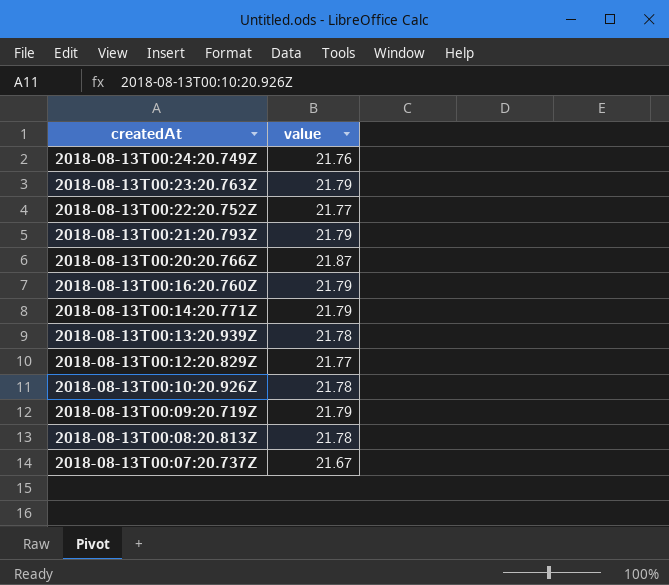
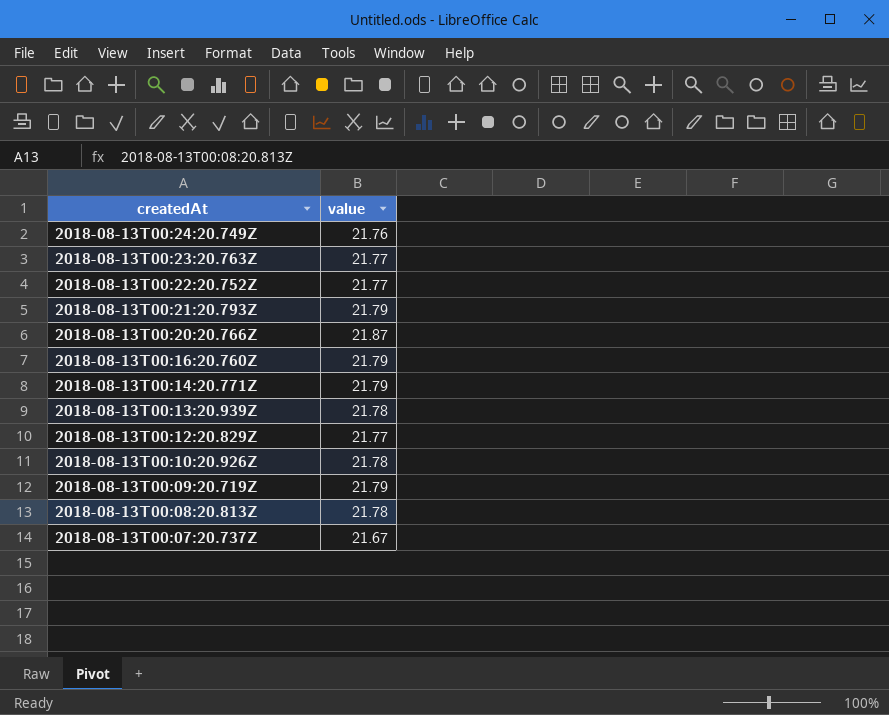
2018-08-13T00:23:20.763Z | value: 21.79 -> 21.77

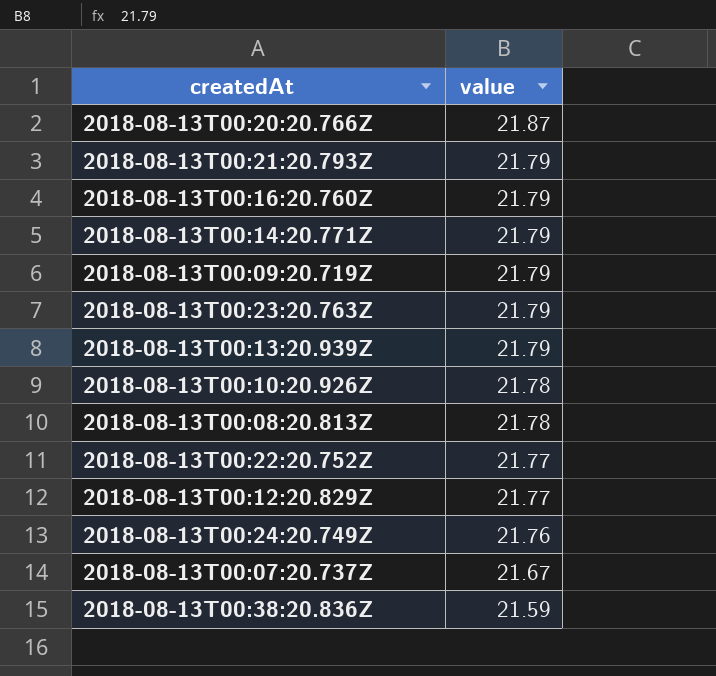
row order: createdAt descending -> value descending
2018-08-13T00:23:20.763Z | value: 21.77 -> 21.79
2018-08-13T00:13:20.939Z | value: 21.78 -> 21.79
row 2018-08-13T00:38:20.836Z: none -> 21.59

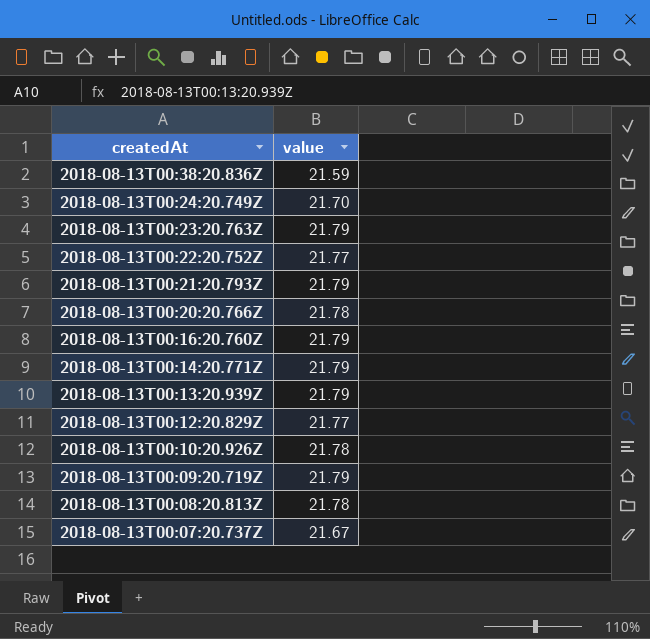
row order: value descending -> createdAt descending
2018-08-13T00:24:20.749Z | value: 21.76 -> 21.70
2018-08-13T00:20:20.766Z | value: 21.87 -> 21.78

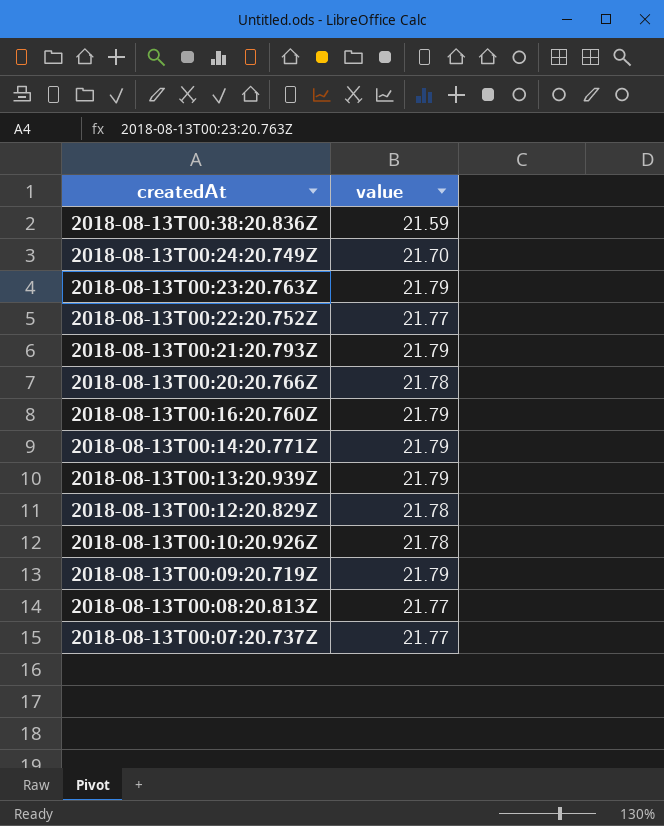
2018-08-13T00:12:20.829Z | value: 21.77 -> 21.78
2018-08-13T00:08:20.813Z | value: 21.78 -> 21.77
2018-08-13T00:07:20.737Z | value: 21.67 -> 21.77

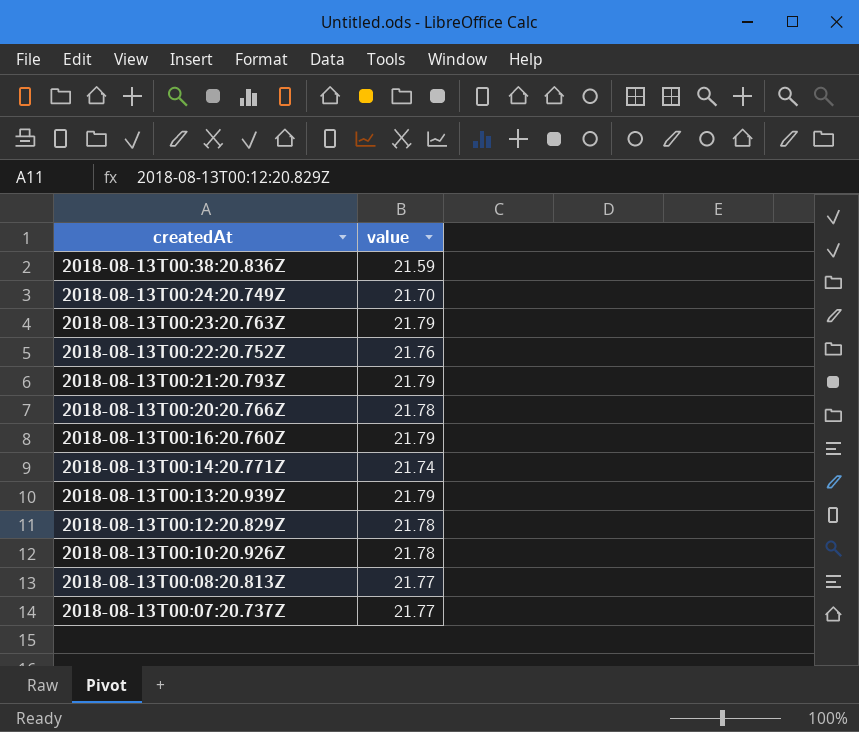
row 2018-08-13T00:09:20.719Z: 21.79 -> none
2018-08-13T00:22:20.752Z | value: 21.77 -> 21.76
2018-08-13T00:14:20.771Z | value: 21.79 -> 21.74

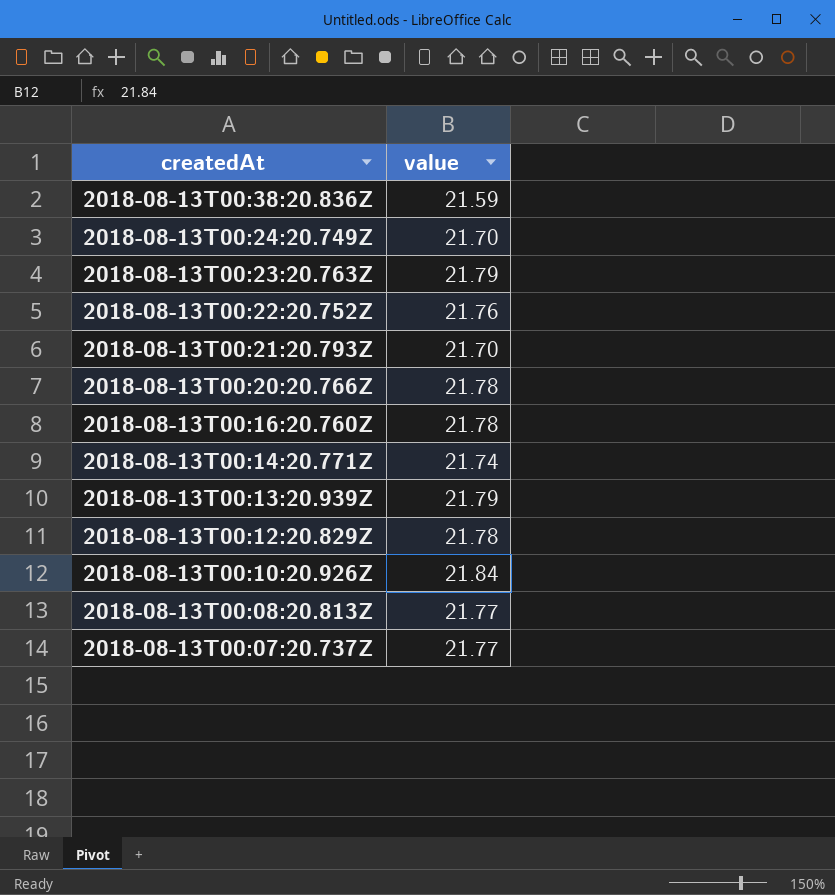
2018-08-13T00:21:20.793Z | value: 21.79 -> 21.70
2018-08-13T00:16:20.760Z | value: 21.79 -> 21.78
2018-08-13T00:10:20.926Z | value: 21.78 -> 21.84

